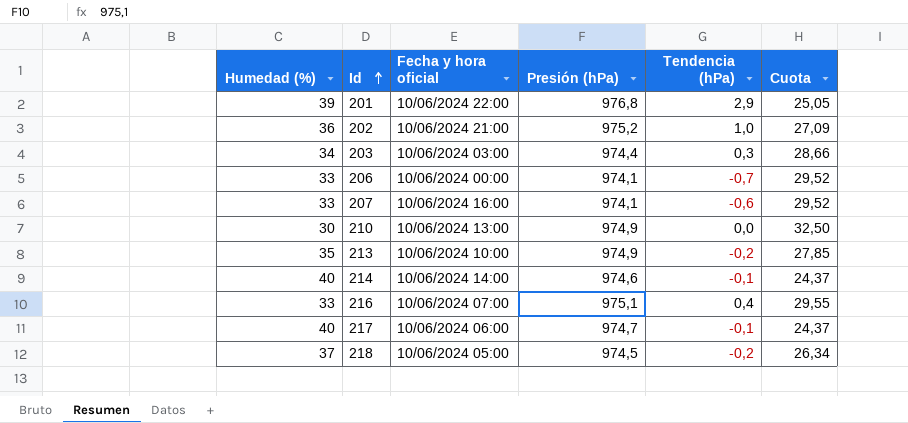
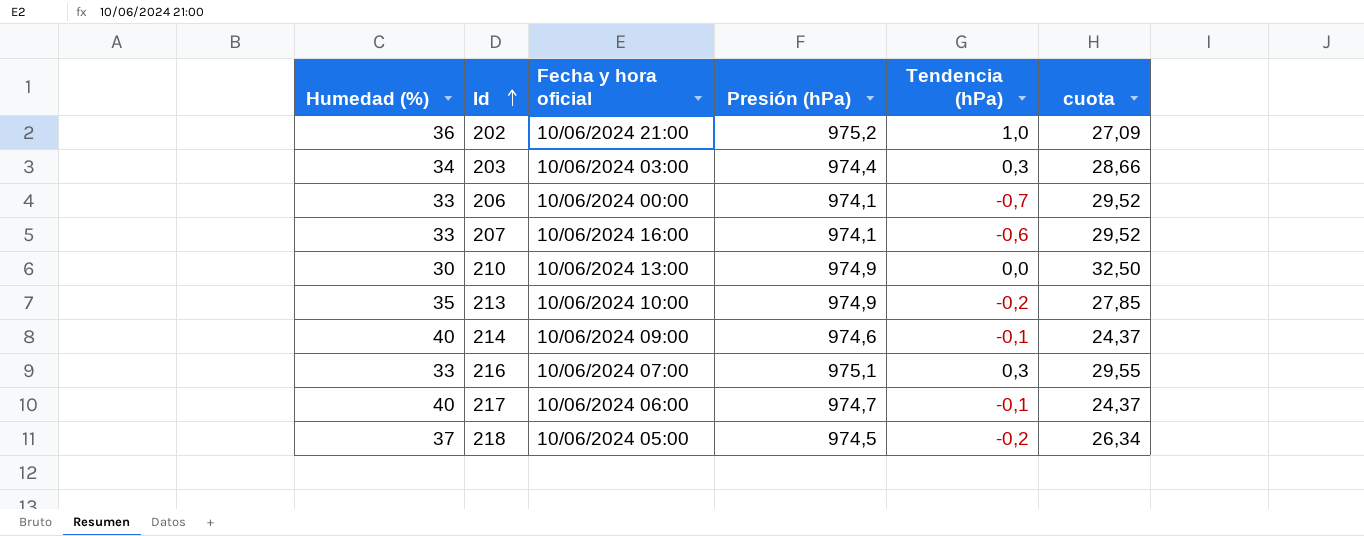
column name: Cuota -> cuota
row 201: 39 | 10/06/2024 22:00 | 976,8 | 2,9 | 25,05 -> none
214 | Fecha y hora oficial: 10/06/2024 14:00 -> 10/06/2024 09:00
216 | Tendencia (hPa): 0,4 -> 0,3

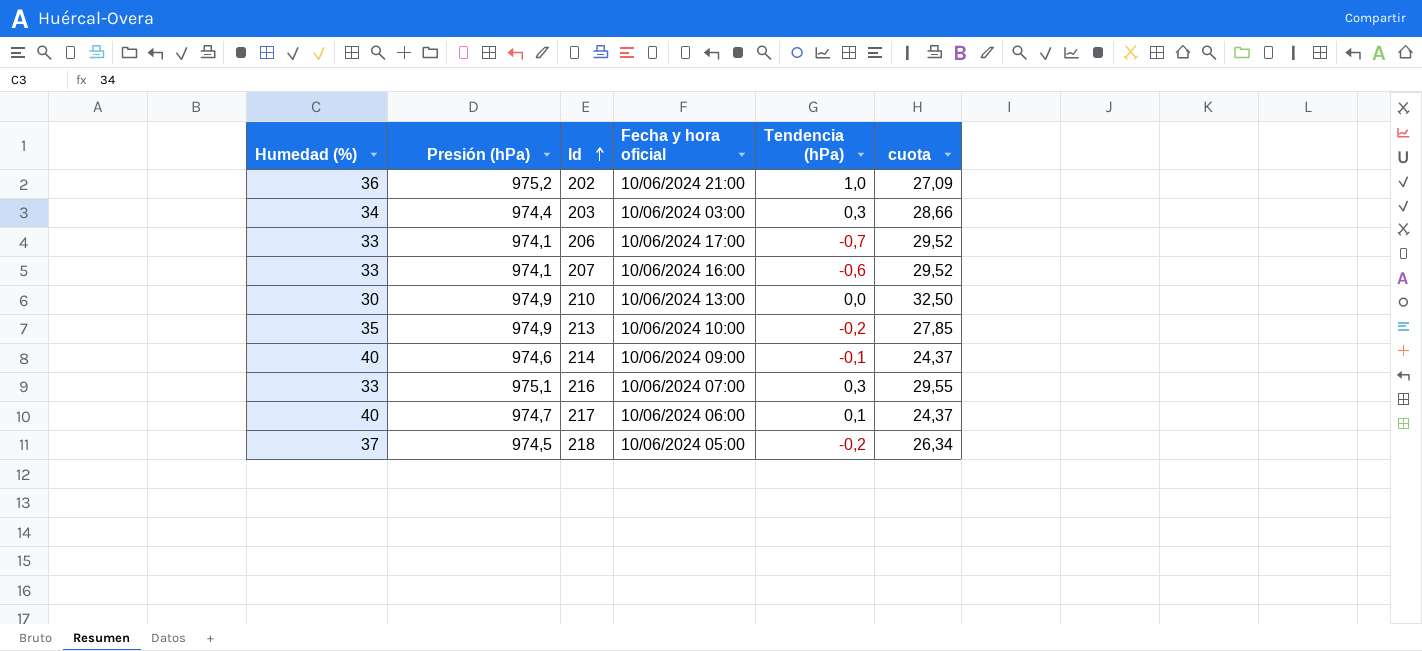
column Presión (hPa) | position: 4 -> 2
206 | Fecha y hora oficial: 10/06/2024 00:00 -> 10/06/2024 17:00
217 | Tendencia (hPa): -0,1 -> 0,1

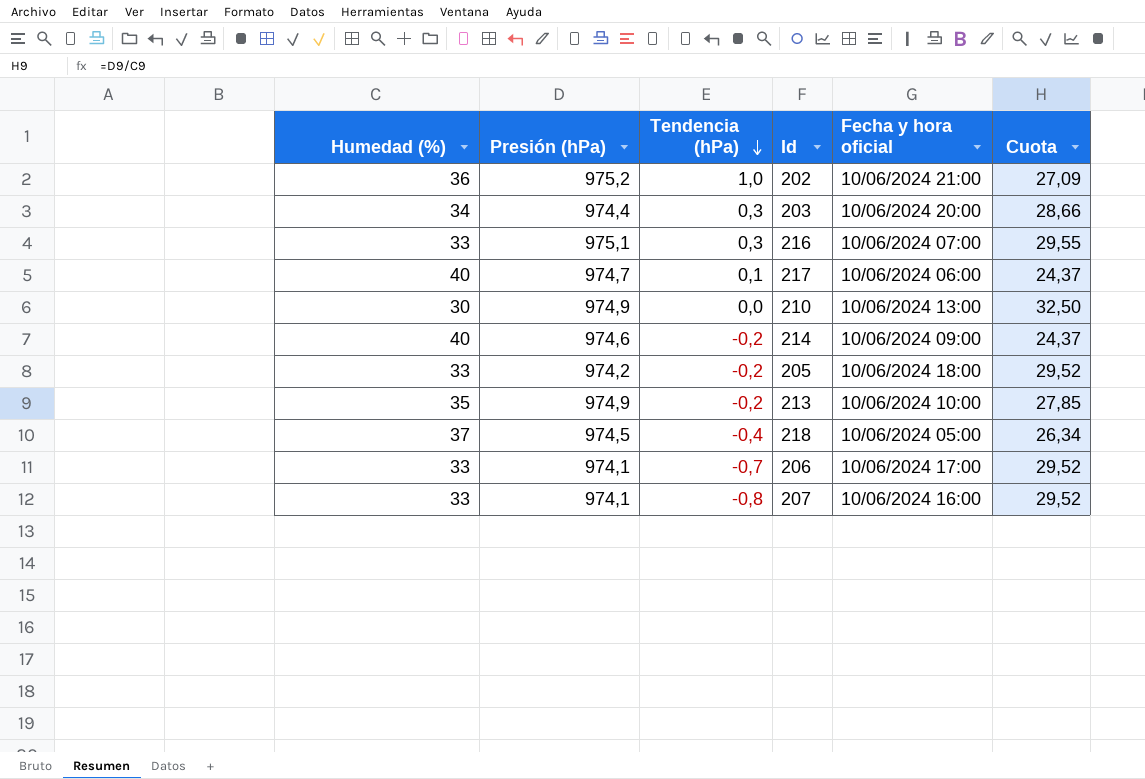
row order: Id ascending -> Tendencia (hPa) descending
column Tendencia (hPa) | position: 5 -> 3
column name: cuota -> Cuota
203 | Fecha y hora oficial: 10/06/2024 03:00 -> 10/06/2024 20:00
214 | Tendencia (hPa): -0,1 -> -0,2
row 205: none -> 33 | 974,2 | -0,2 | 10/06/2024 18:00 | 29,52
218 | Tendencia (hPa): -0,2 -> -0,4
207 | Tendencia (hPa): -0,6 -> -0,8

